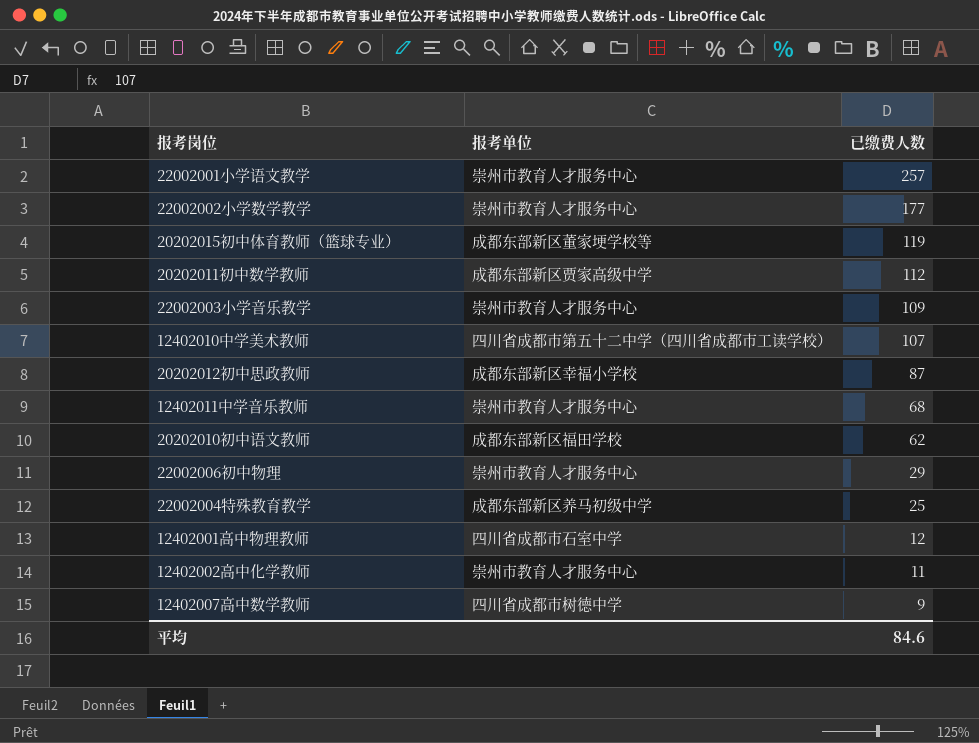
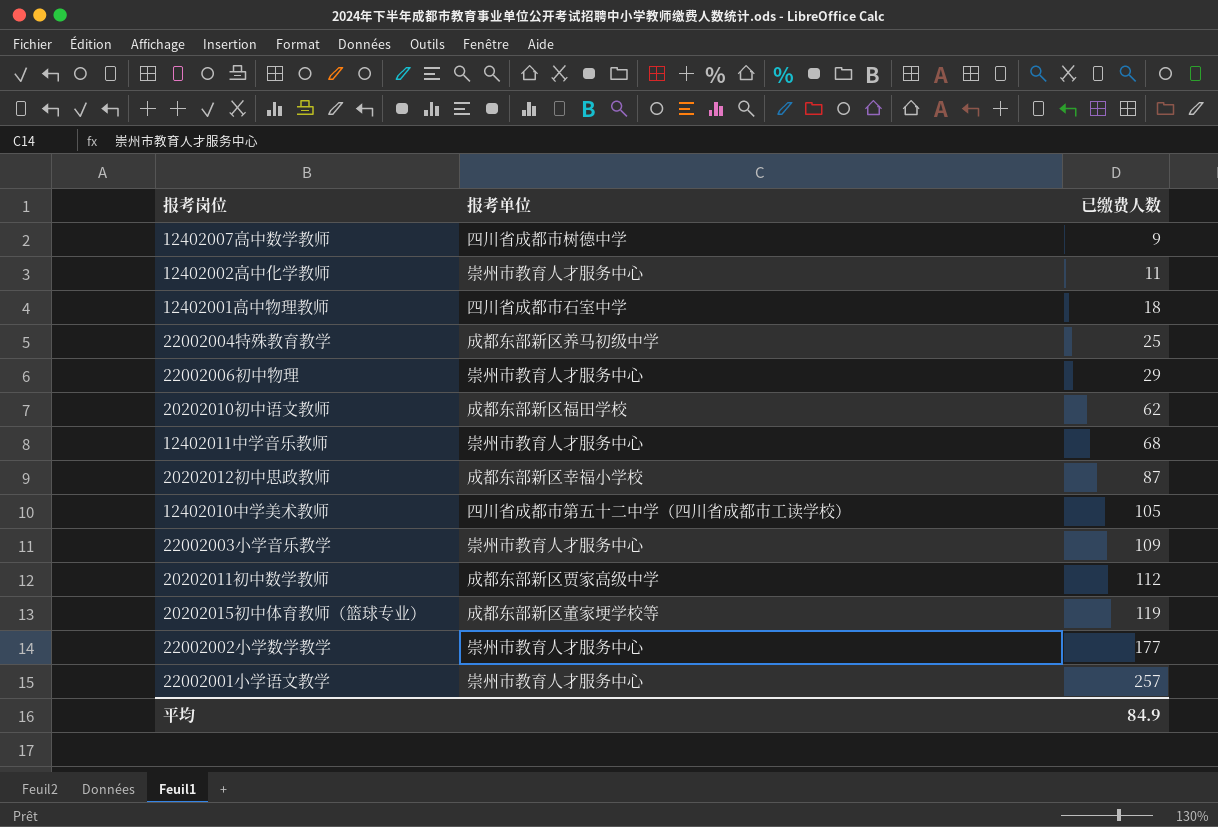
row order: 已缴费人数 descending -> 已缴费人数 ascending
12402001高中物理教师 | 已缴费人数: 12 -> 18
12402010中学美术教师 | 已缴费人数: 107 -> 105
平均 | 已缴费人数: 84.6 -> 84.9

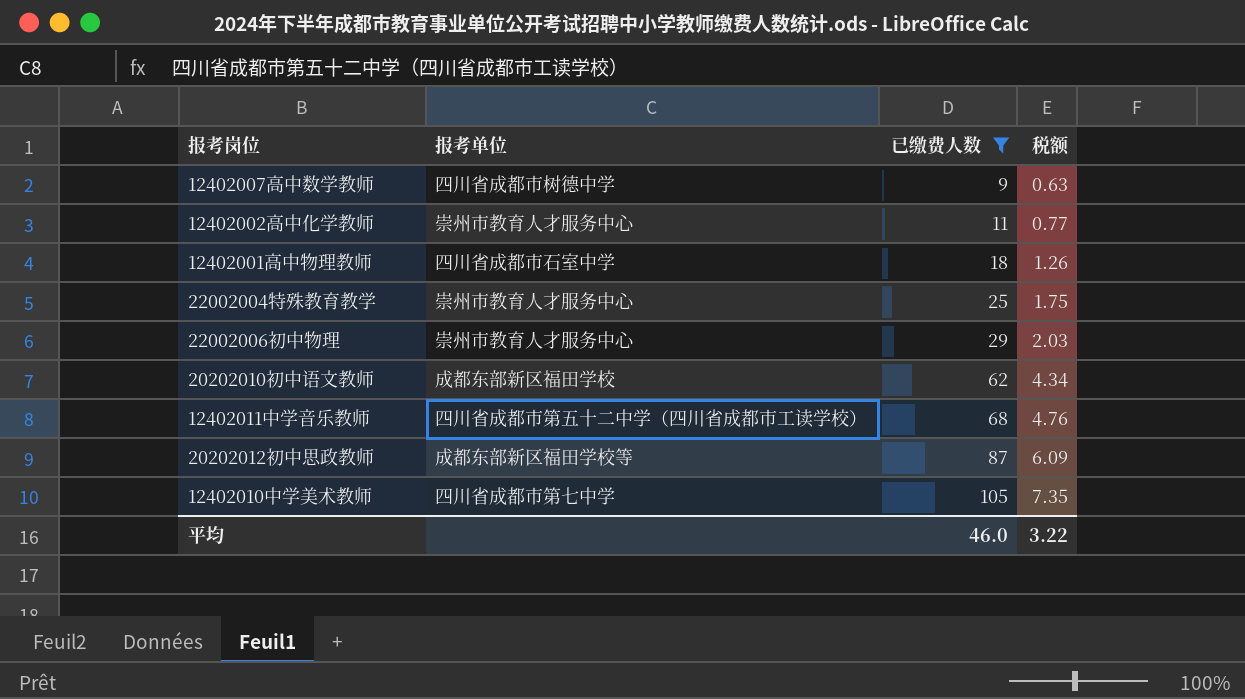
filter: none -> 已缴费人数 <= 105
column 税额 | formula: none -> [已缴费人数] * 0.07
22002004特殊教育教学 | 报考单位: 成都东部新区养马初级中学 -> 崇州市教育人才服务中心
12402011中学音乐教师 | 报考单位: 崇州市教育人才服务中心 -> 四川省成都市第五十二中学（四川省成都市工读学校）
20202012初中思政教师 | 报考单位: 成都东部新区幸福小学校 -> 成都东部新区福田学校等
12402010中学美术教师 | 报考单位: 四川省成都市第五十二中学（四川省成都市工读学校） -> 四川省成都市第七中学
平均 | 已缴费人数: 84.9 -> 46.0

